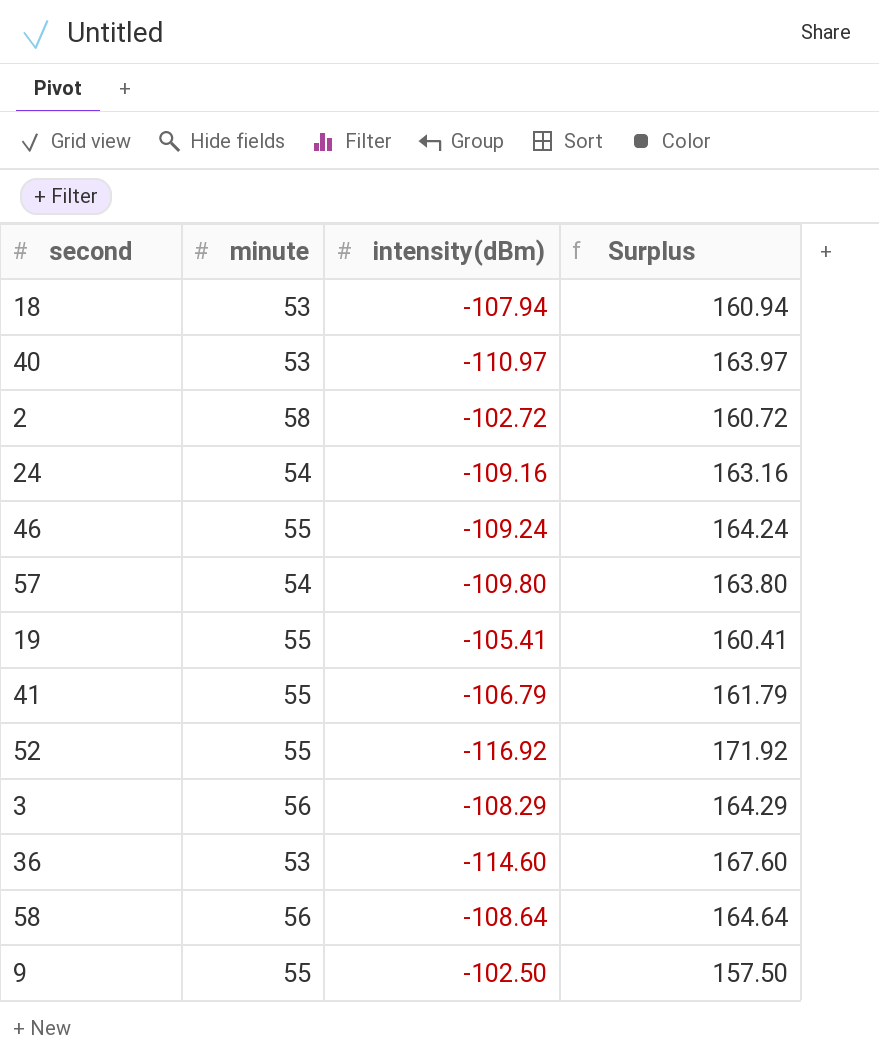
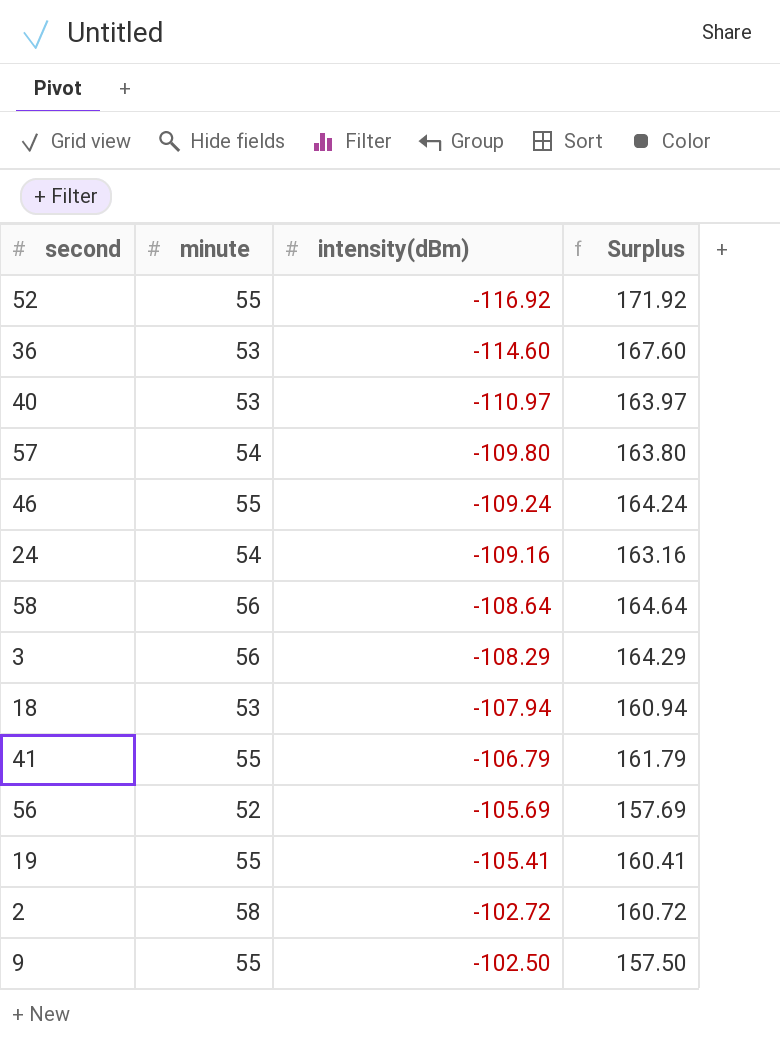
row order: none -> intensity(dBm) ascending
row 56: none -> 52 | -105.69 | 157.69

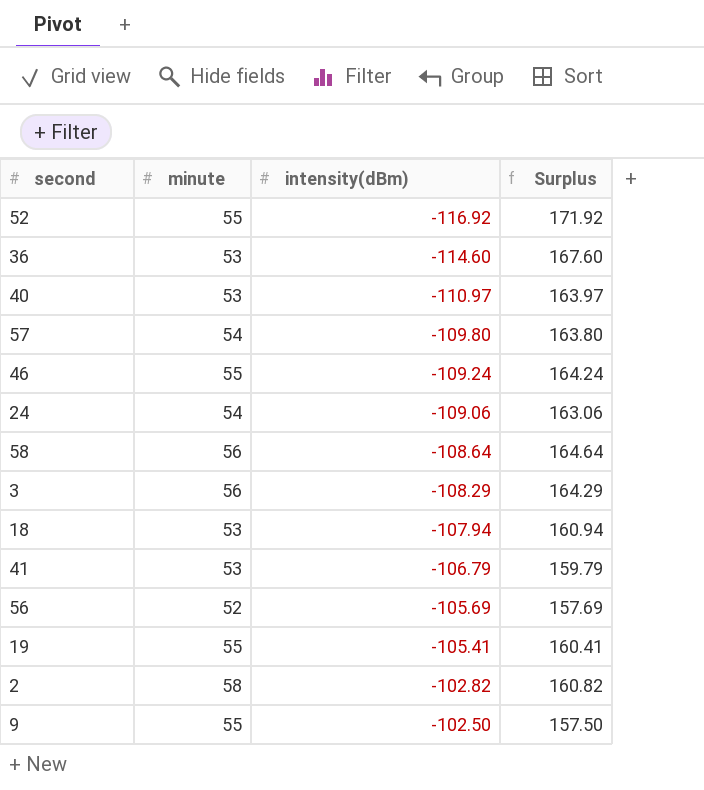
24 | intensity(dBm): -109.16 -> -109.06
24 | Surplus: 163.16 -> 163.06
41 | minute: 55 -> 53
41 | Surplus: 161.79 -> 159.79
2 | intensity(dBm): -102.72 -> -102.82
2 | Surplus: 160.72 -> 160.82

